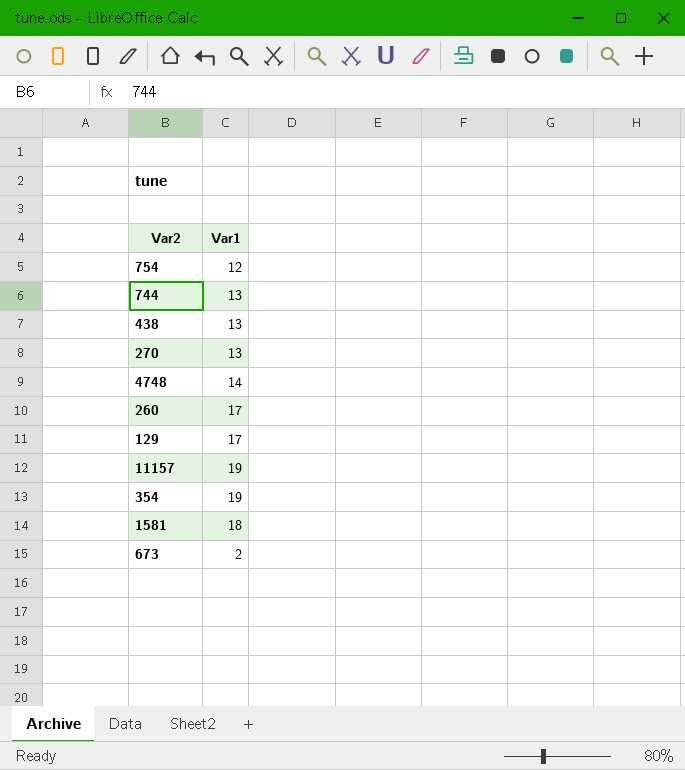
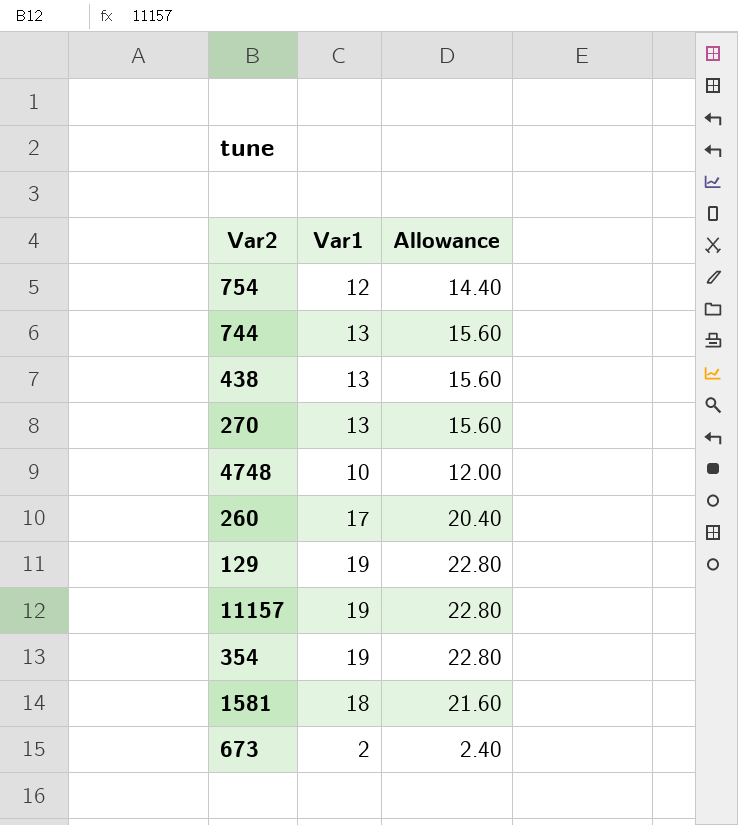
column Allowance | formula: none -> [Var1] * 1.2
4748 | Var1: 14 -> 10
129 | Var1: 17 -> 19

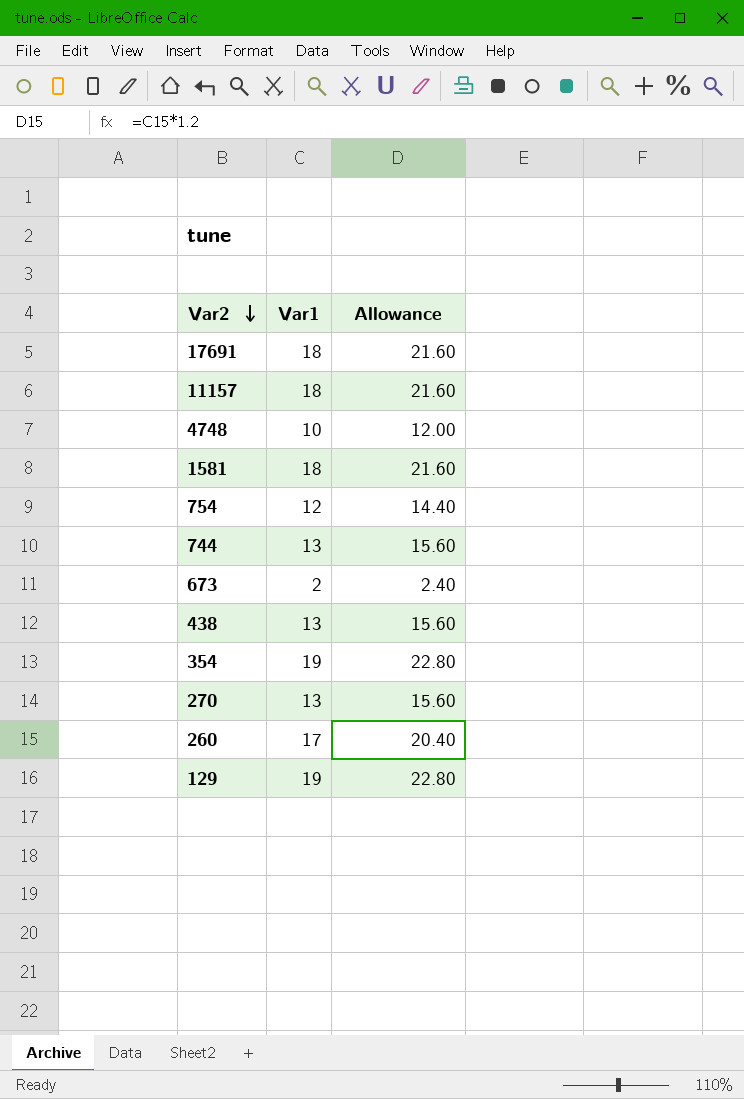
row order: none -> Var2 descending
row 17691: none -> 18 | 21.60
11157 | Var1: 19 -> 18
11157 | Allowance: 22.80 -> 21.60

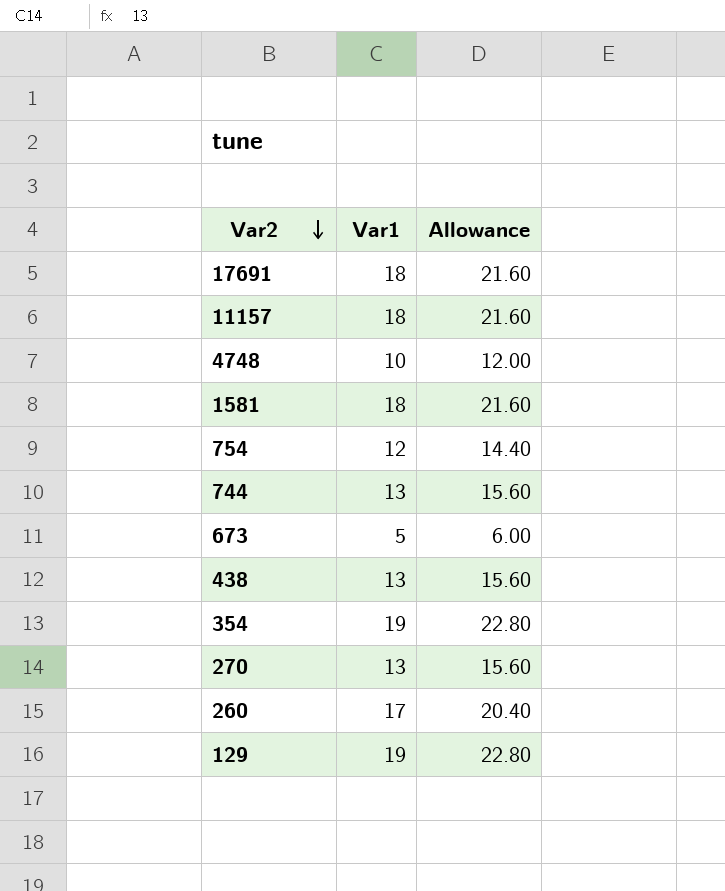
673 | Var1: 2 -> 5
673 | Allowance: 2.40 -> 6.00

